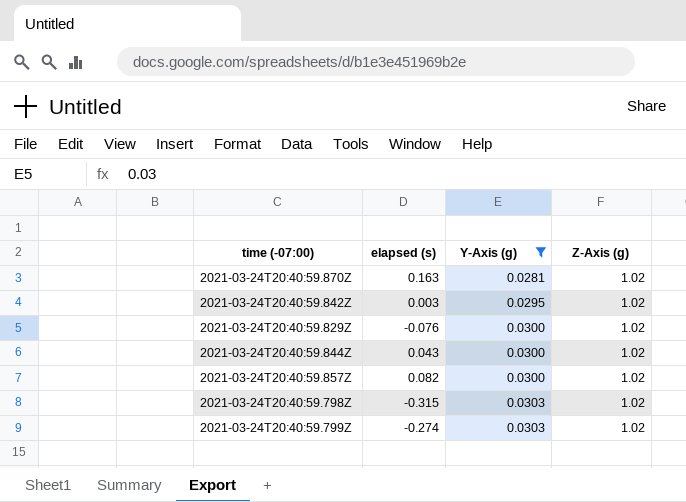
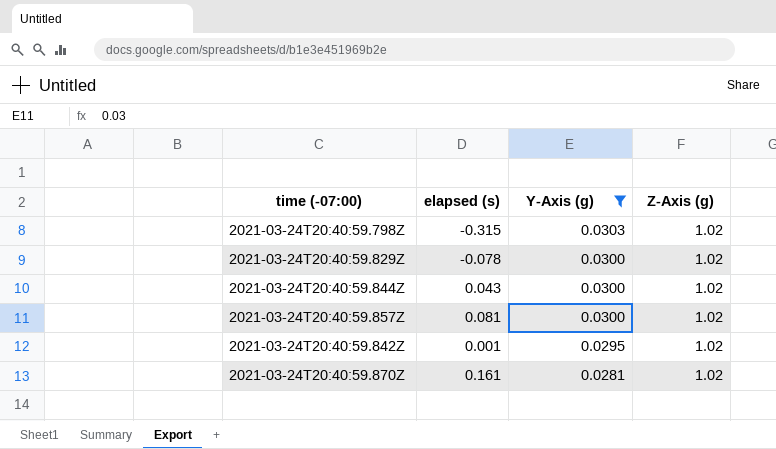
row order: Y-Axis (g) ascending -> Y-Axis (g) descending
row 2021-03-24T20:40:59.799Z: -0.274 | 0.0303 | 1.02 -> none
2021-03-24T20:40:59.829Z | elapsed (s): -0.076 -> -0.078
2021-03-24T20:40:59.857Z | elapsed (s): 0.082 -> 0.081
2021-03-24T20:40:59.842Z | elapsed (s): 0.003 -> 0.001
2021-03-24T20:40:59.870Z | elapsed (s): 0.163 -> 0.161

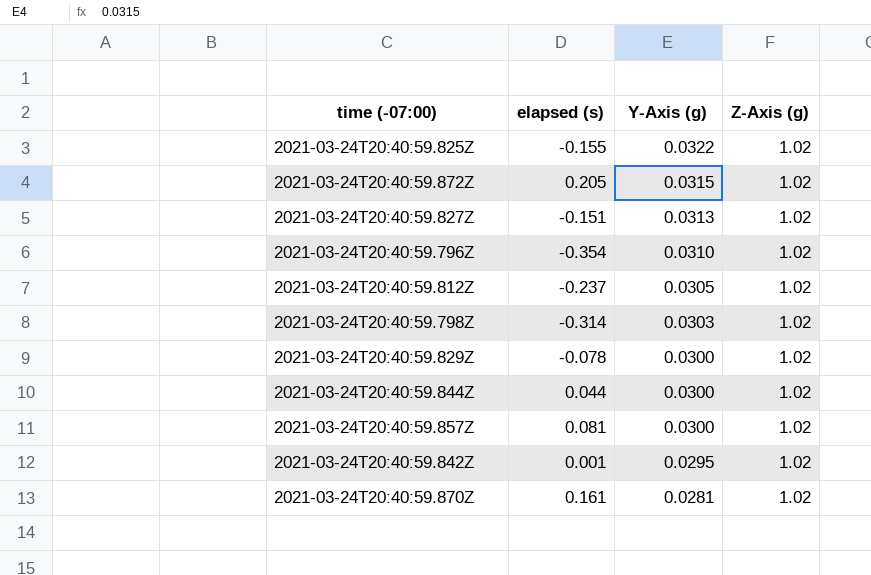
filter: Y-Axis (g) <= 0.0303 -> none
2021-03-24T20:40:59.798Z | elapsed (s): -0.315 -> -0.314
2021-03-24T20:40:59.844Z | elapsed (s): 0.043 -> 0.044

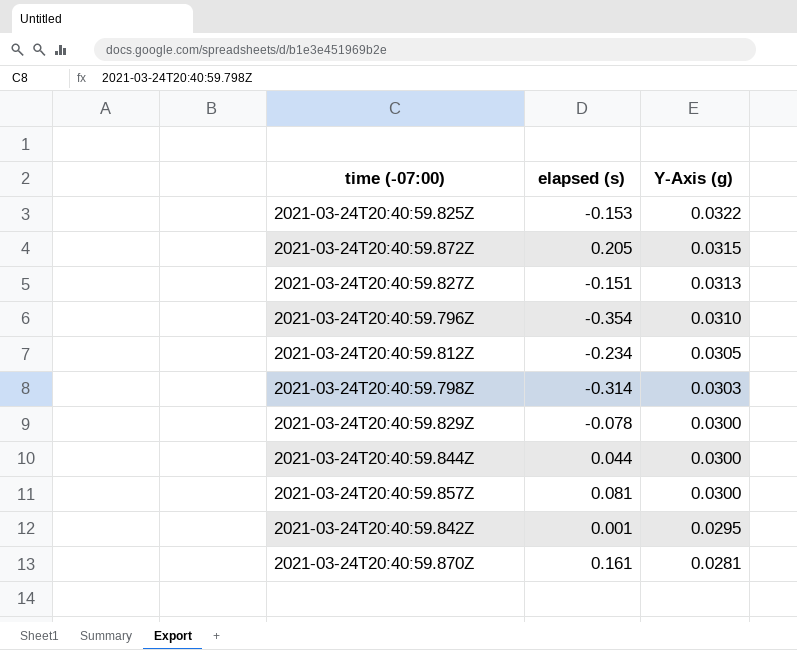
column Z-Axis (g) | position: 4 -> none
2021-03-24T20:40:59.825Z | elapsed (s): -0.155 -> -0.153
2021-03-24T20:40:59.812Z | elapsed (s): -0.237 -> -0.234

